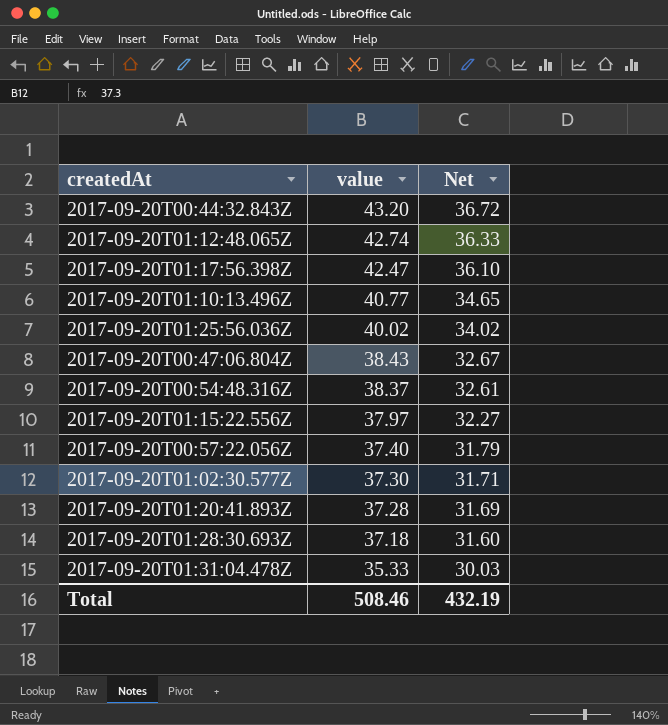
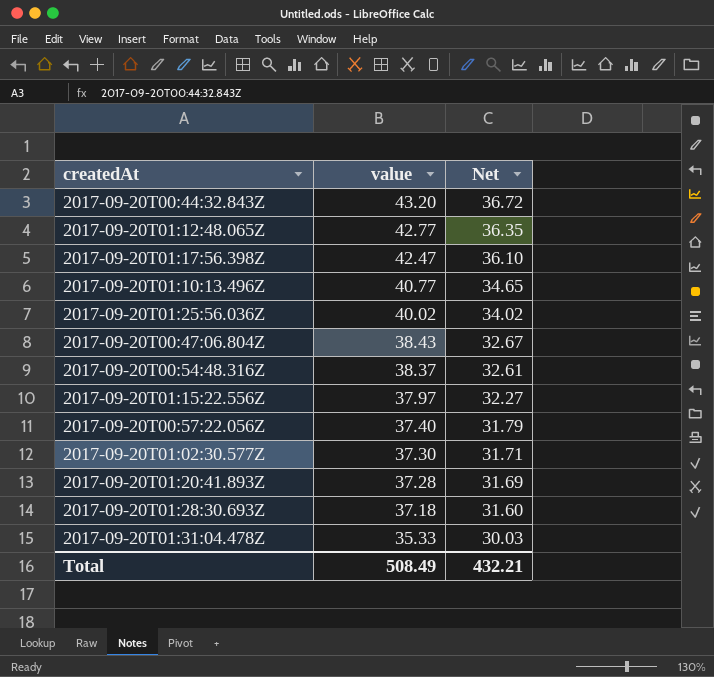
2017-09-20T01:12:48.065Z | value: 42.74 -> 42.77
2017-09-20T01:12:48.065Z | Net: 36.33 -> 36.35
Total | value: 508.46 -> 508.49
Total | Net: 432.19 -> 432.21

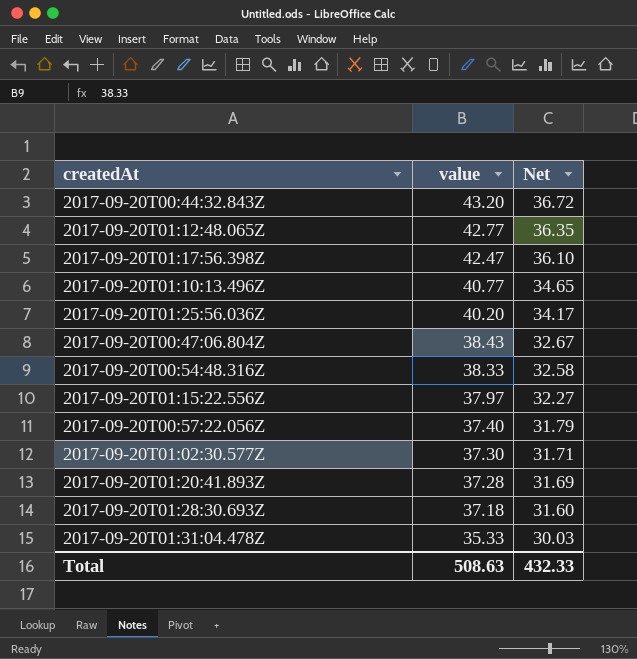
2017-09-20T01:25:56.036Z | value: 40.02 -> 40.20
2017-09-20T01:25:56.036Z | Net: 34.02 -> 34.17
2017-09-20T00:54:48.316Z | value: 38.37 -> 38.33
2017-09-20T00:54:48.316Z | Net: 32.61 -> 32.58
Total | value: 508.49 -> 508.63
Total | Net: 432.21 -> 432.33

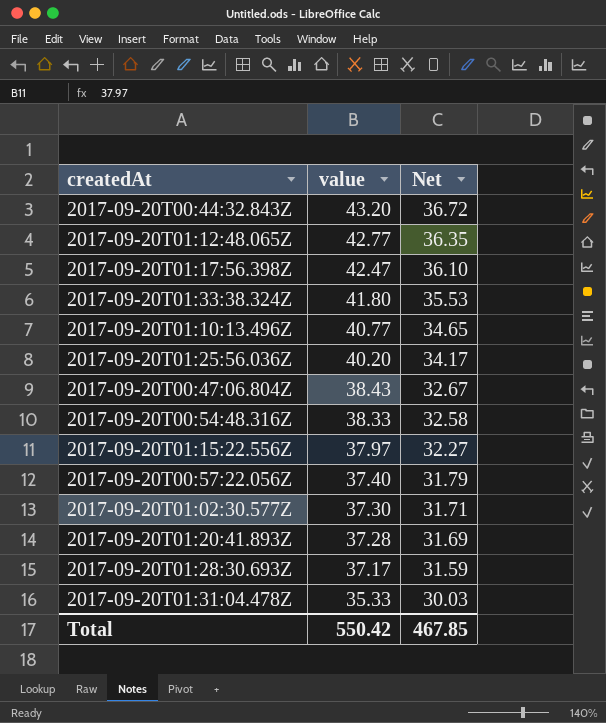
row 2017-09-20T01:33:38.324Z: none -> 41.80 | 35.53
2017-09-20T01:28:30.693Z | value: 37.18 -> 37.17
2017-09-20T01:28:30.693Z | Net: 31.60 -> 31.59
Total | value: 508.63 -> 550.42
Total | Net: 432.33 -> 467.85

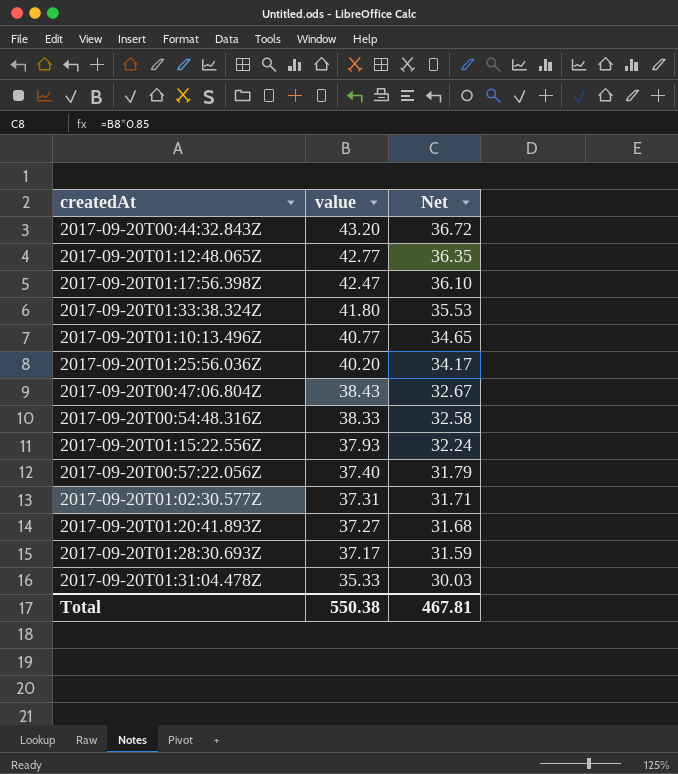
2017-09-20T01:15:22.556Z | value: 37.97 -> 37.93
2017-09-20T01:15:22.556Z | Net: 32.27 -> 32.24
2017-09-20T01:02:30.577Z | value: 37.30 -> 37.31
2017-09-20T01:20:41.893Z | value: 37.28 -> 37.27
2017-09-20T01:20:41.893Z | Net: 31.69 -> 31.68
Total | value: 550.42 -> 550.38
Total | Net: 467.85 -> 467.81

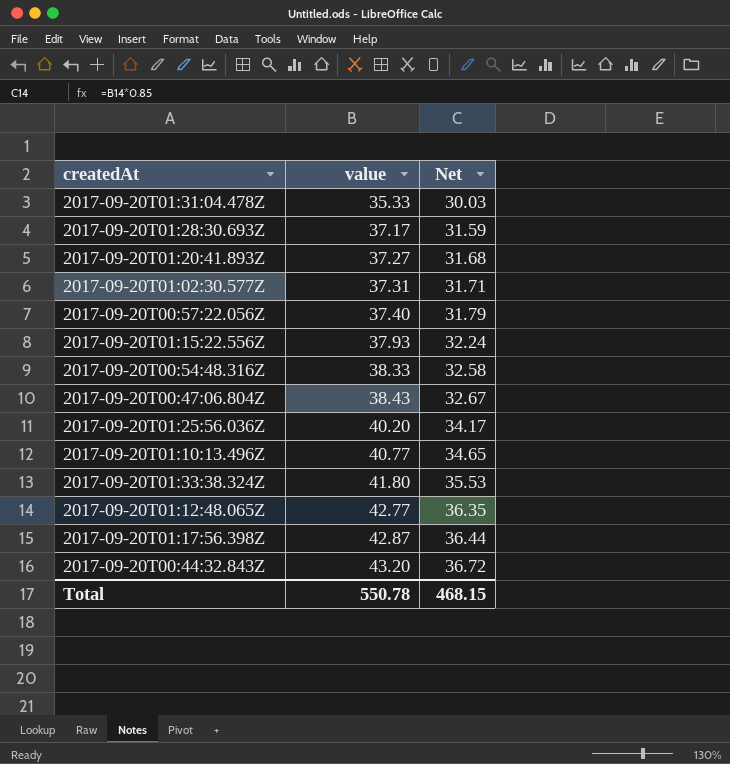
row order: value descending -> value ascending
2017-09-20T01:17:56.398Z | value: 42.47 -> 42.87
2017-09-20T01:17:56.398Z | Net: 36.10 -> 36.44
Total | value: 550.38 -> 550.78
Total | Net: 467.81 -> 468.15

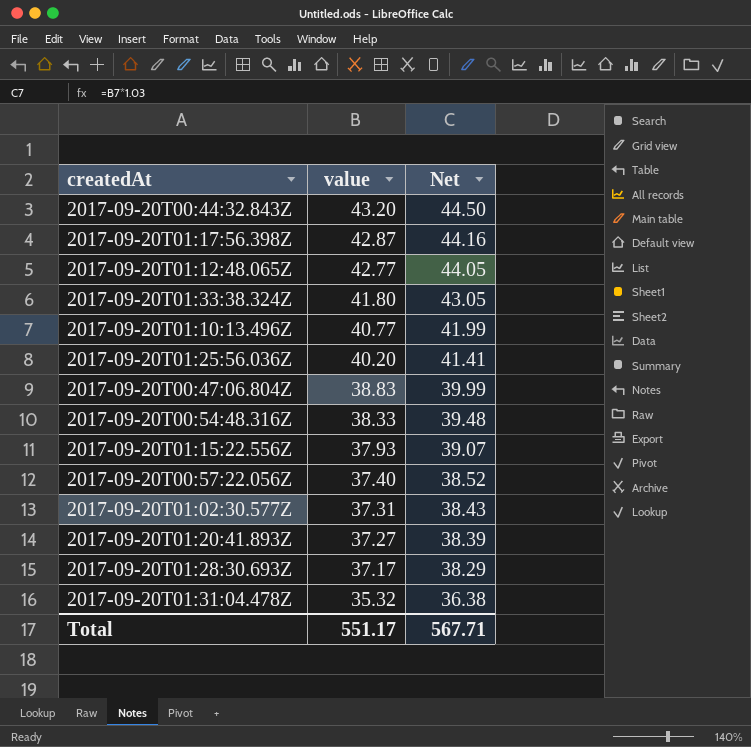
row order: value ascending -> value descending
column Net | formula: [value] * 0.85 -> [value] * 1.03
2017-09-20T00:47:06.804Z | value: 38.43 -> 38.83
2017-09-20T01:31:04.478Z | value: 35.33 -> 35.32
Total | value: 550.78 -> 551.17
Total | Net: 468.15 -> 567.71

